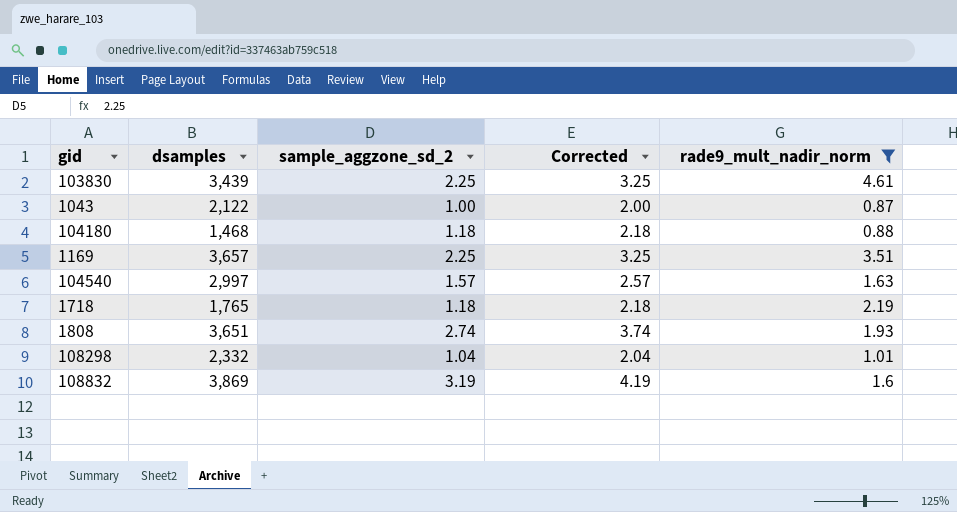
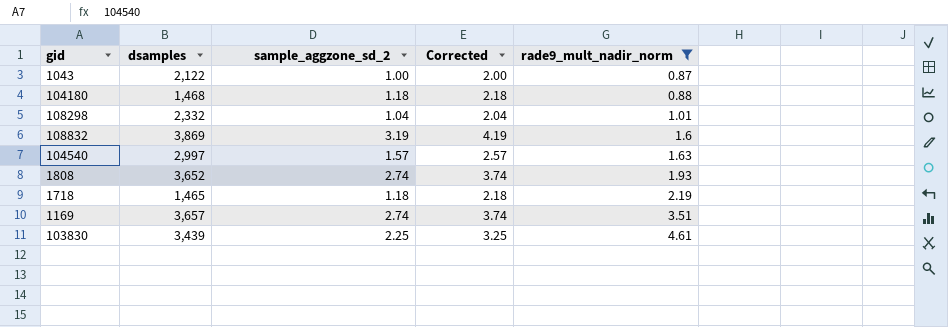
row order: none -> rade9_mult_nadir_norm ascending
1808 | dsamples: 3,651 -> 3,652
1718 | dsamples: 1,765 -> 1,465
1169 | sample_aggzone_sd_2: 2.25 -> 2.74
1169 | Corrected: 3.25 -> 3.74

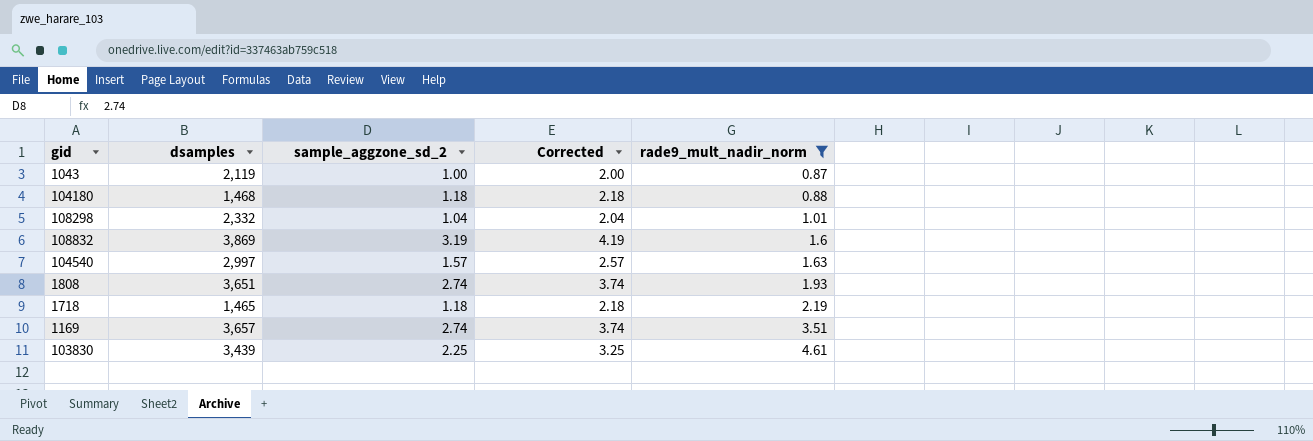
1043 | dsamples: 2,122 -> 2,119
1808 | dsamples: 3,652 -> 3,651

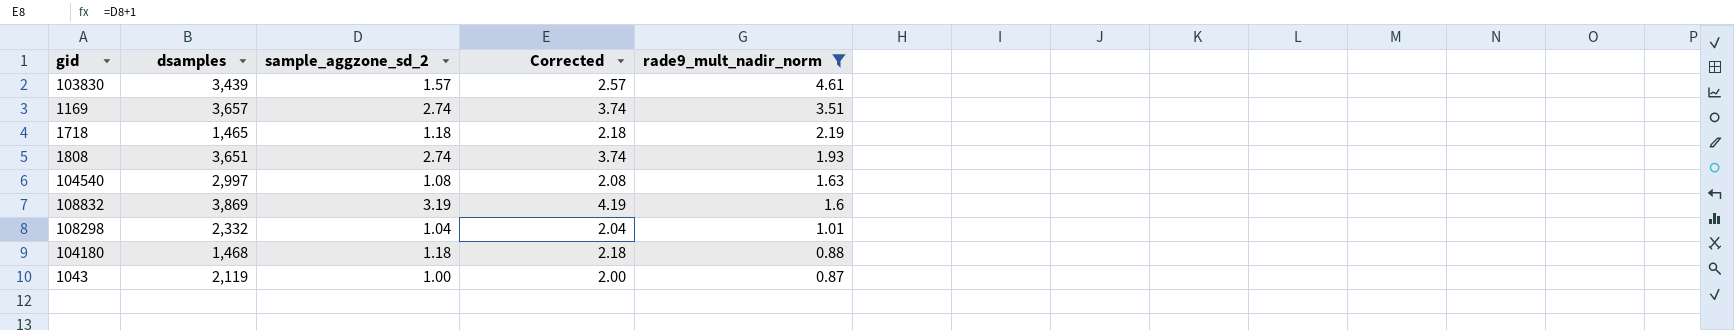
row order: rade9_mult_nadir_norm ascending -> rade9_mult_nadir_norm descending
103830 | sample_aggzone_sd_2: 2.25 -> 1.57
103830 | Corrected: 3.25 -> 2.57
104540 | sample_aggzone_sd_2: 1.57 -> 1.08
104540 | Corrected: 2.57 -> 2.08

